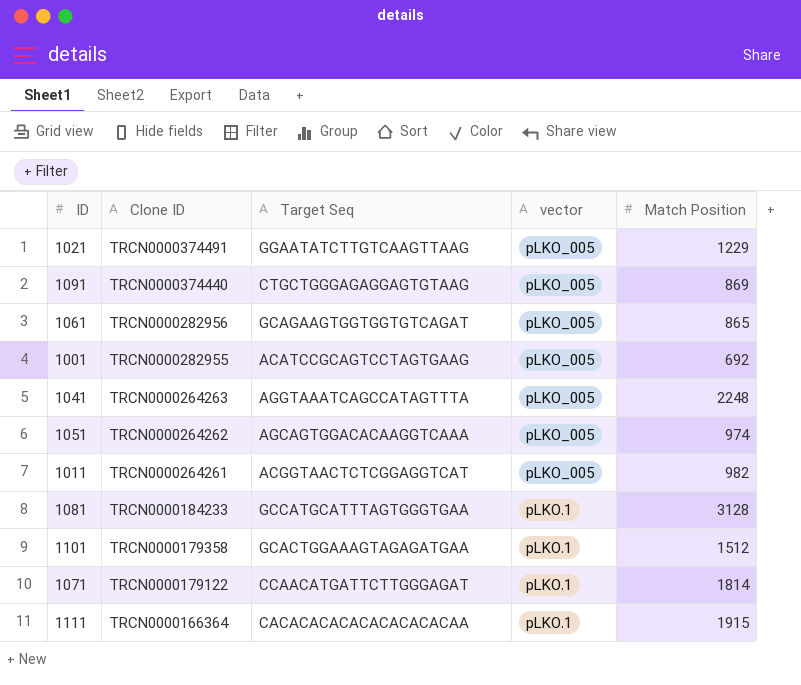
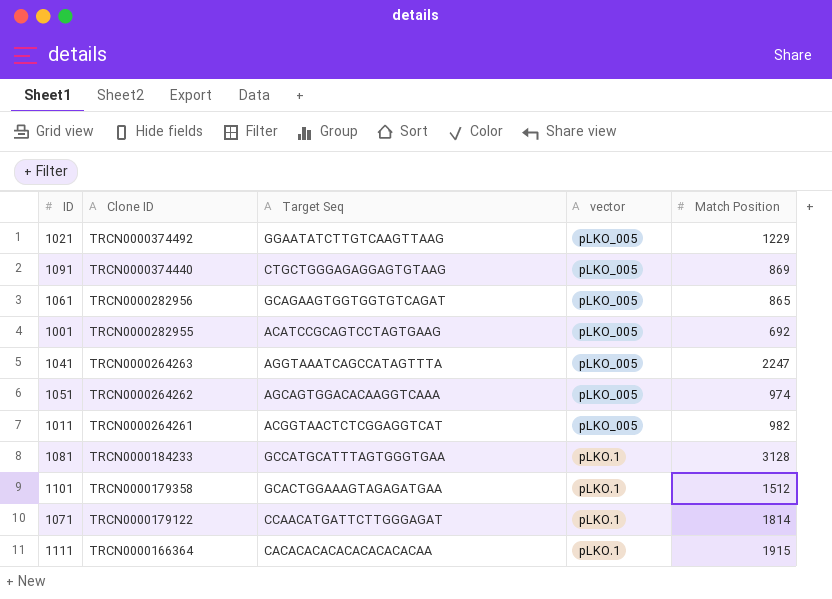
1021 | Clone ID: TRCN0000374491 -> TRCN0000374492
1041 | Match Position: 2248 -> 2247

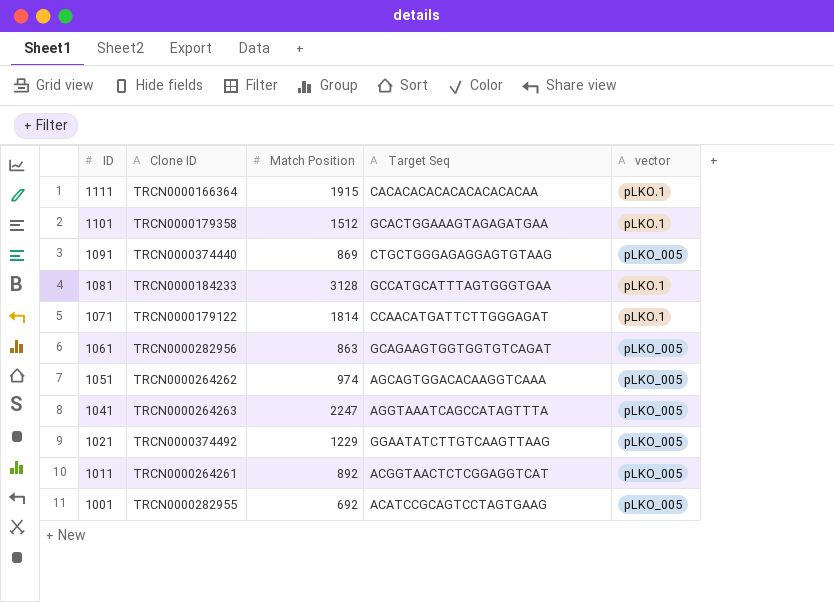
row order: Clone ID descending -> ID descending
column Match Position | position: 5 -> 3
1061 | Match Position: 865 -> 863
1011 | Match Position: 982 -> 892

